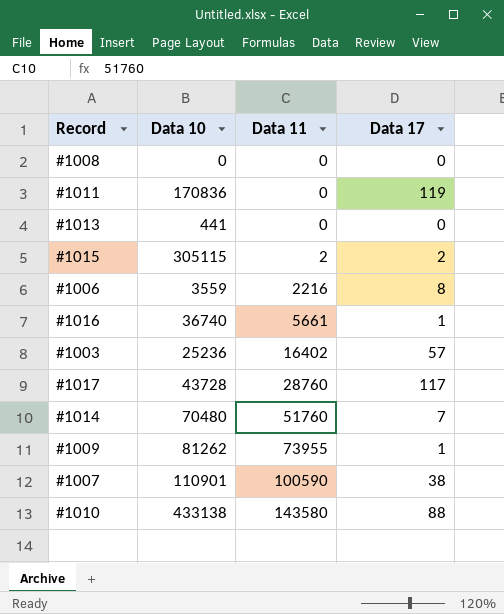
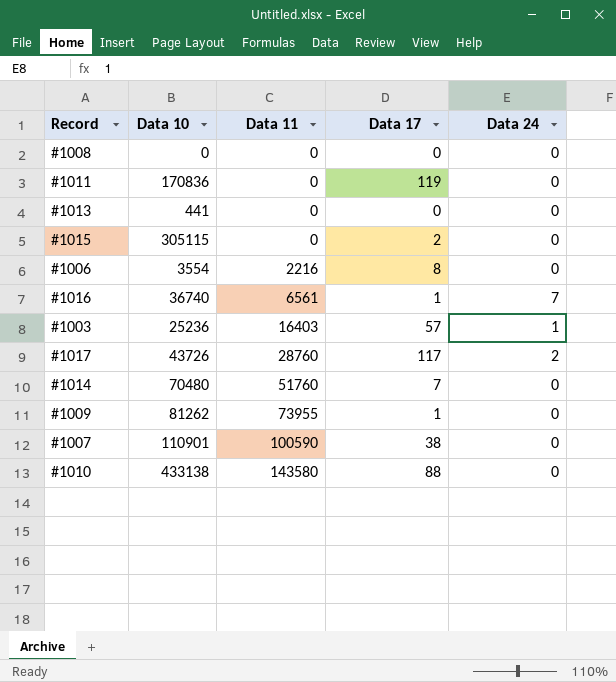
column Data 24 | position: none -> 5
#1015 | Data 11: 2 -> 0
#1006 | Data 10: 3559 -> 3554
#1016 | Data 11: 5661 -> 6561
#1003 | Data 11: 16402 -> 16403
#1017 | Data 10: 43728 -> 43726

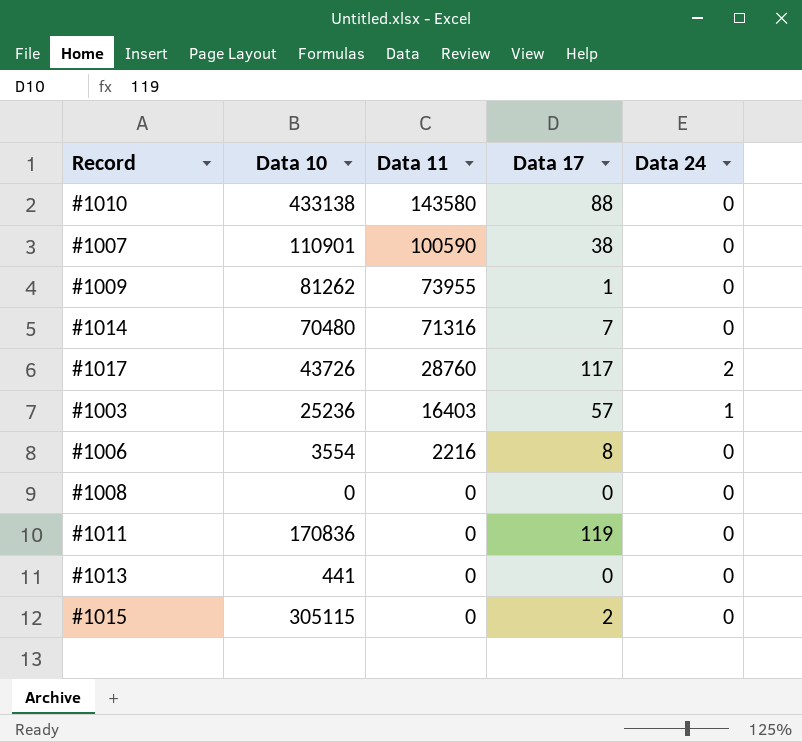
row order: Data 11 ascending -> Data 11 descending
row #1016: 36740 | 6561 | 1 | 7 -> none
#1014 | Data 11: 51760 -> 71316

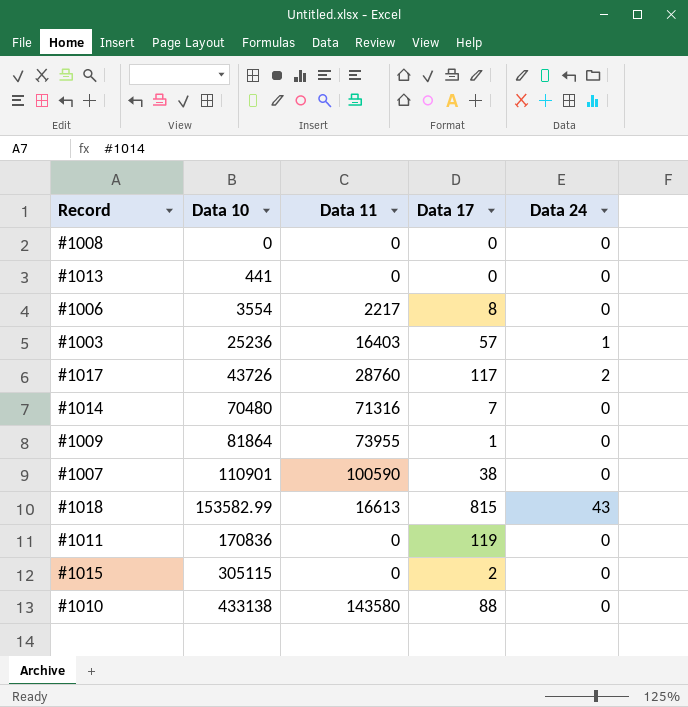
row order: Data 11 descending -> Data 10 ascending
#1006 | Data 11: 2216 -> 2217
#1009 | Data 10: 81262 -> 81864
row #1018: none -> 153582.99 | 16613 | 815 | 43

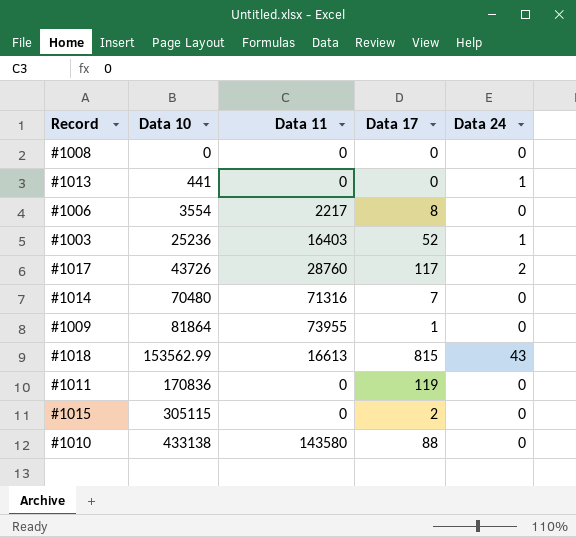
row #1007: 110901 | 100590 | 38 | 0 -> none
#1013 | Data 24: 0 -> 1
#1003 | Data 17: 57 -> 52
#1018 | Data 10: 153582.99 -> 153562.99

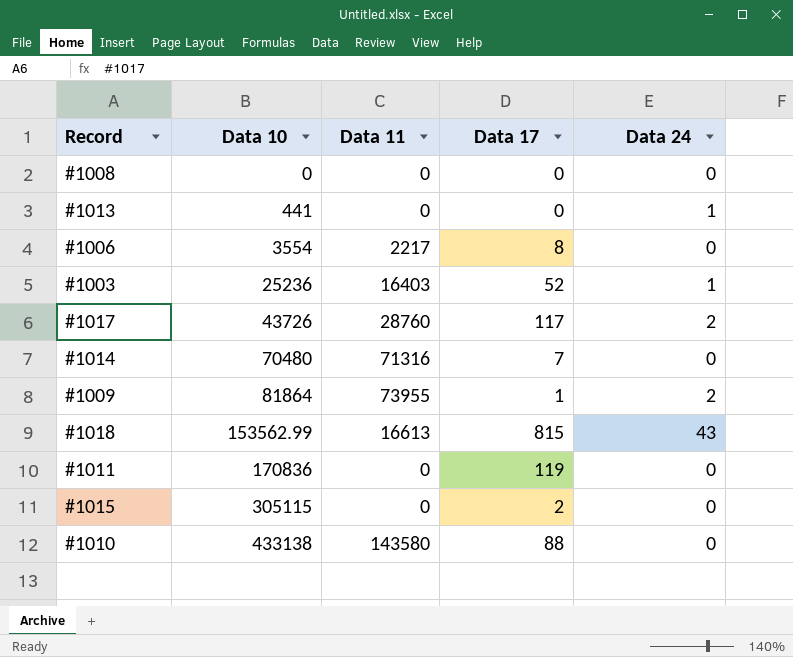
#1009 | Data 24: 0 -> 2

